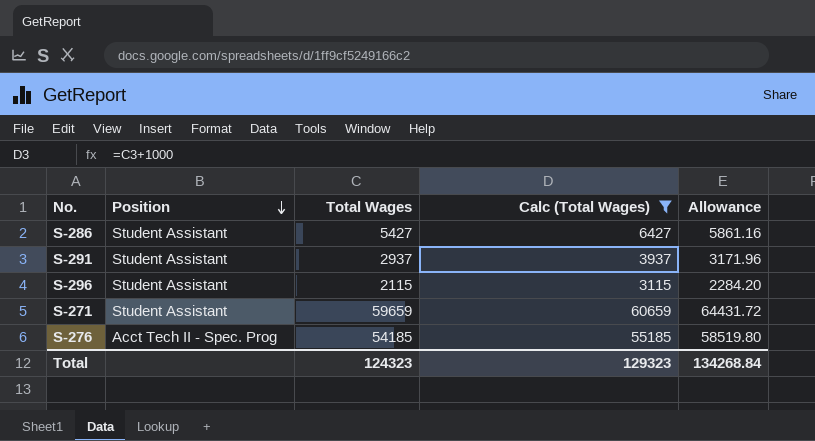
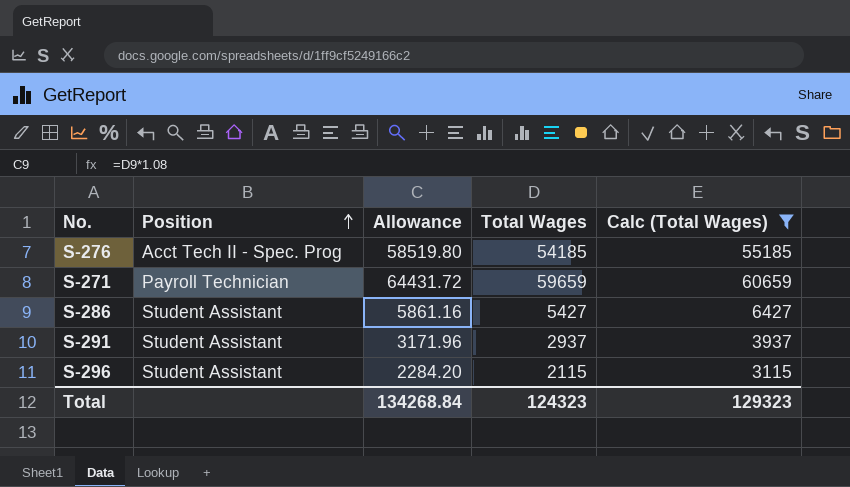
row order: Position descending -> Position ascending
column Allowance | position: 5 -> 3
S-271 | Position: Student Assistant -> Payroll Technician

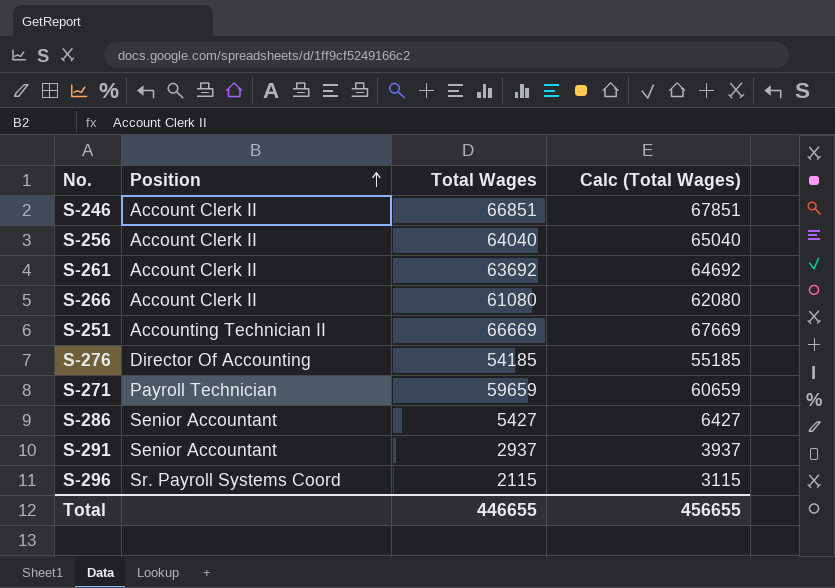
filter: Calc (Total Wages) <= 60659 -> none
column Allowance | formula: [Total Wages] * 1.08 -> none
S-276 | Position: Acct Tech II - Spec. Prog -> Director Of Accounting
S-286 | Position: Student Assistant -> Senior Accountant
S-291 | Position: Student Assistant -> Senior Accountant
S-296 | Position: Student Assistant -> Sr. Payroll Systems Coord
Total | Total Wages: 124323 -> 446655
Total | Calc (Total Wages): 129323 -> 456655

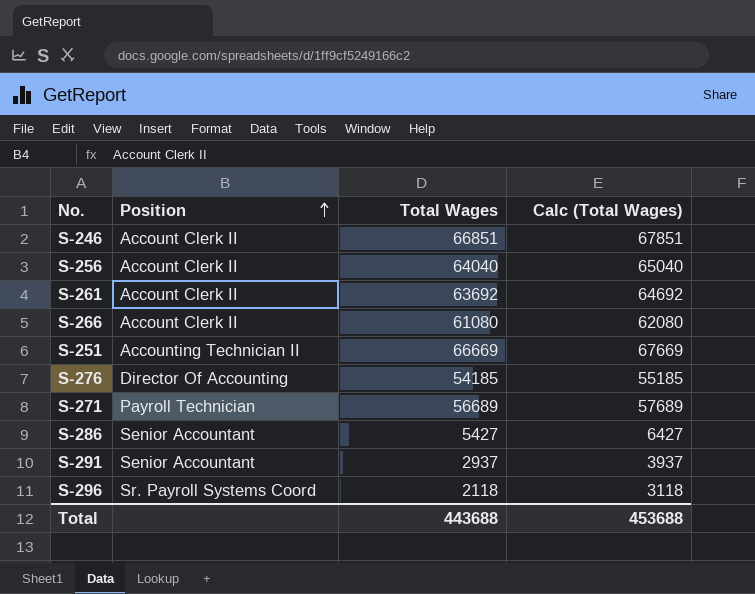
S-271 | Total Wages: 59659 -> 56689
S-271 | Calc (Total Wages): 60659 -> 57689
S-296 | Total Wages: 2115 -> 2118
S-296 | Calc (Total Wages): 3115 -> 3118
Total | Total Wages: 446655 -> 443688
Total | Calc (Total Wages): 456655 -> 453688

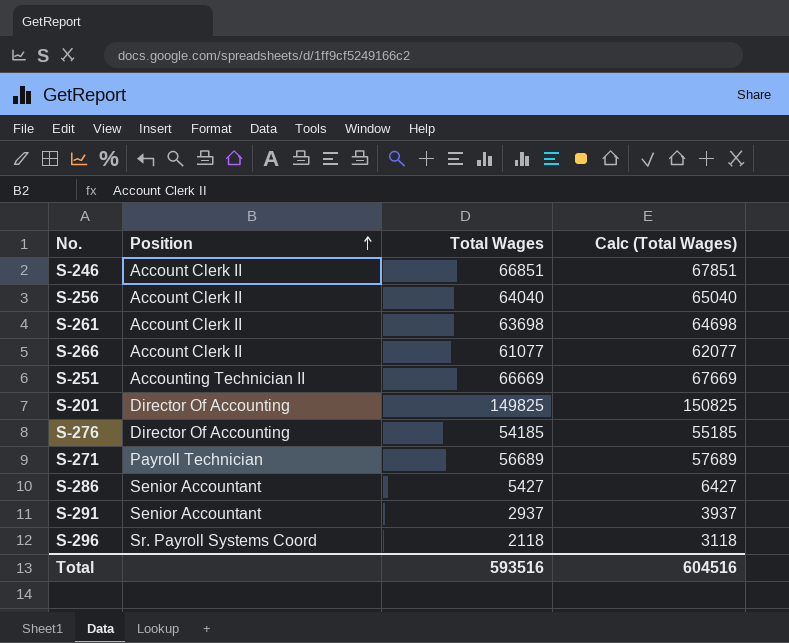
S-261 | Total Wages: 63692 -> 63698
S-261 | Calc (Total Wages): 64692 -> 64698
S-266 | Total Wages: 61080 -> 61077
S-266 | Calc (Total Wages): 62080 -> 62077
row S-201: none -> Director Of Accounting | 149825 | 150825
Total | Total Wages: 443688 -> 593516
Total | Calc (Total Wages): 453688 -> 604516

